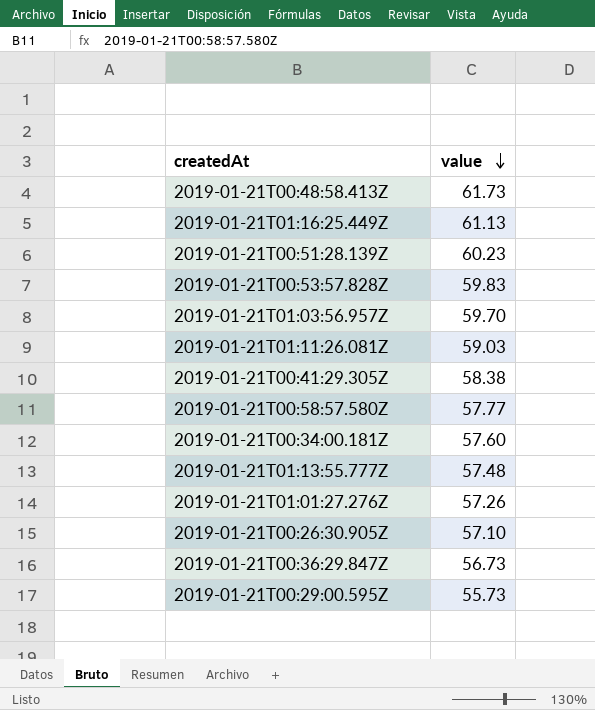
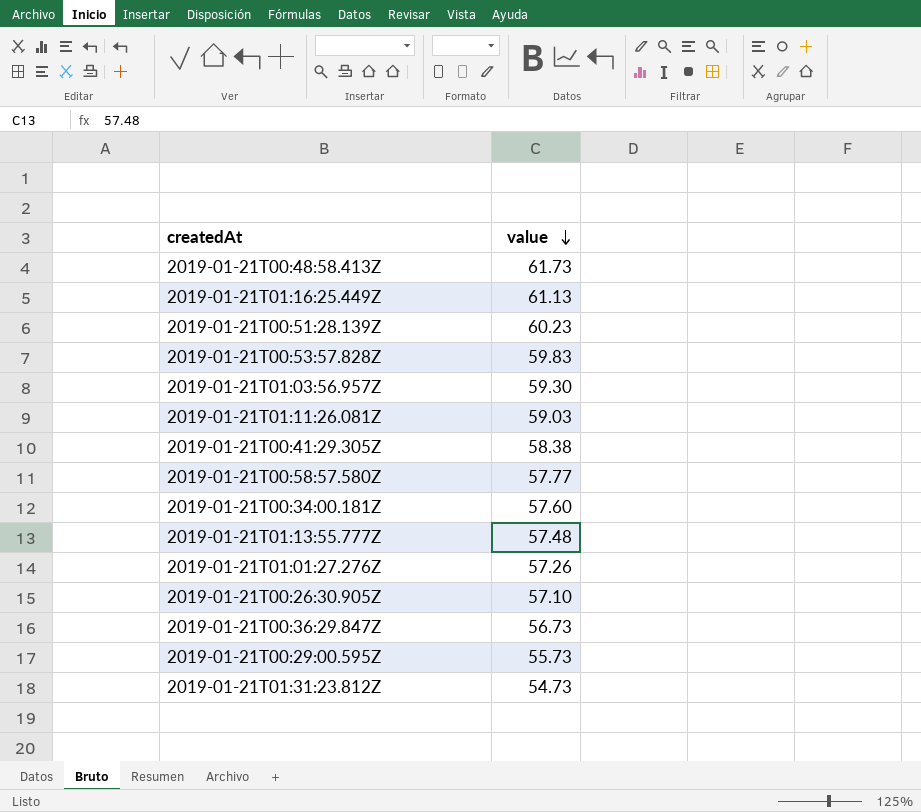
2019-01-21T01:03:56.957Z | value: 59.70 -> 59.30
row 2019-01-21T01:31:23.812Z: none -> 54.73

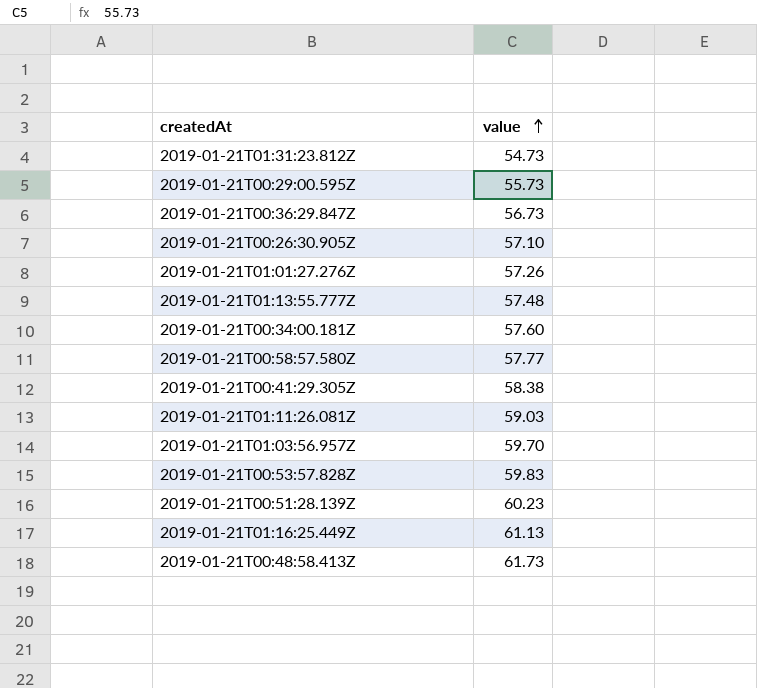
row order: value descending -> value ascending
2019-01-21T01:03:56.957Z | value: 59.30 -> 59.70

